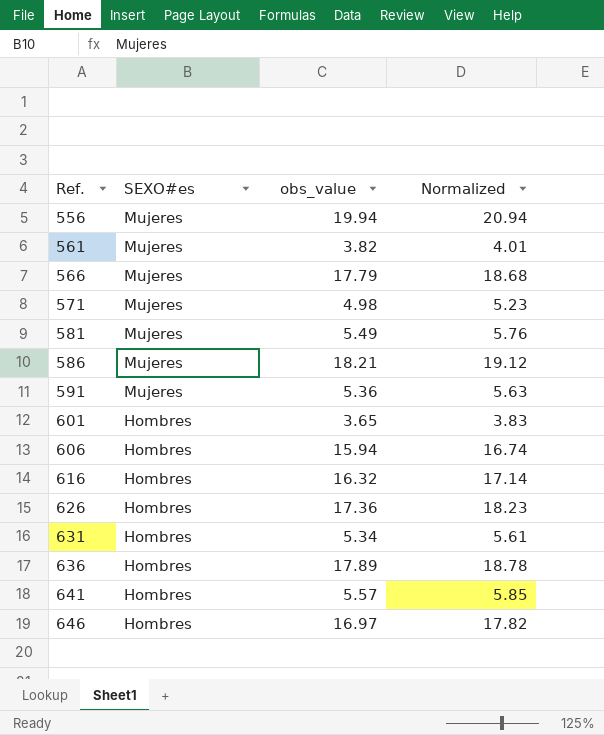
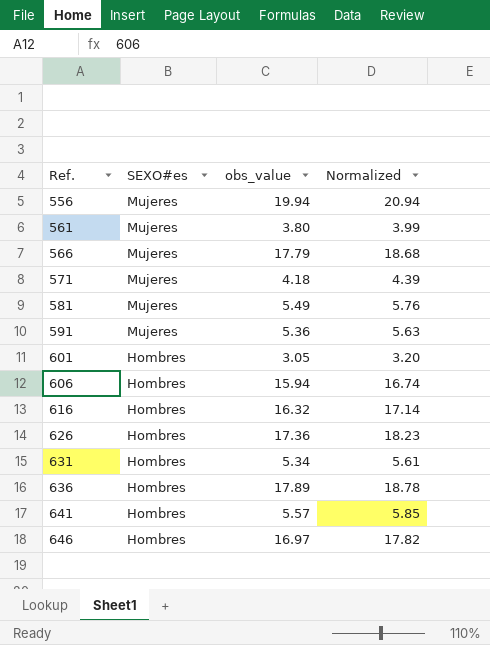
row 586: Mujeres | 18.21 | 19.12 -> none
561 | obs_value: 3.82 -> 3.80
561 | Normalized: 4.01 -> 3.99
571 | obs_value: 4.98 -> 4.18
571 | Normalized: 5.23 -> 4.39
601 | obs_value: 3.65 -> 3.05
601 | Normalized: 3.83 -> 3.20

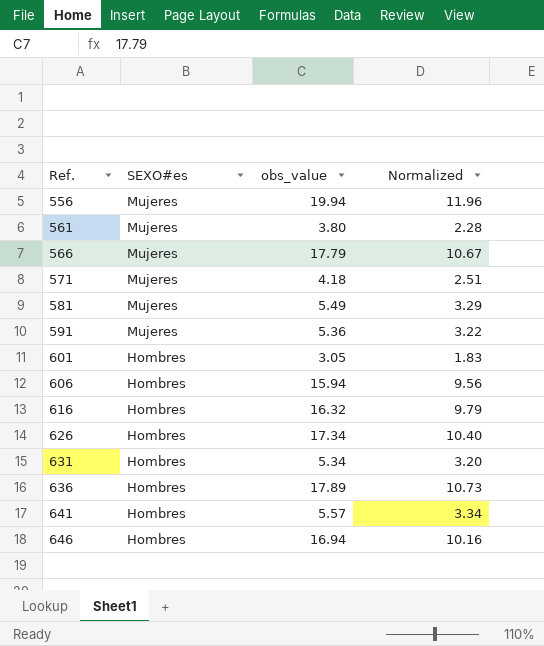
column Normalized | formula: [obs_value] * 1.05 -> [obs_value] * 0.6
626 | obs_value: 17.36 -> 17.34
646 | obs_value: 16.97 -> 16.94

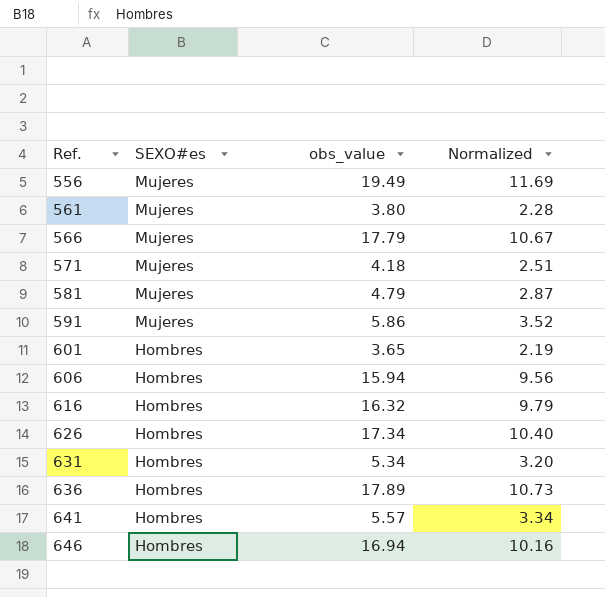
556 | obs_value: 19.94 -> 19.49
556 | Normalized: 11.96 -> 11.69
581 | obs_value: 5.49 -> 4.79
581 | Normalized: 3.29 -> 2.87
591 | obs_value: 5.36 -> 5.86
591 | Normalized: 3.22 -> 3.52
601 | obs_value: 3.05 -> 3.65
601 | Normalized: 1.83 -> 2.19

